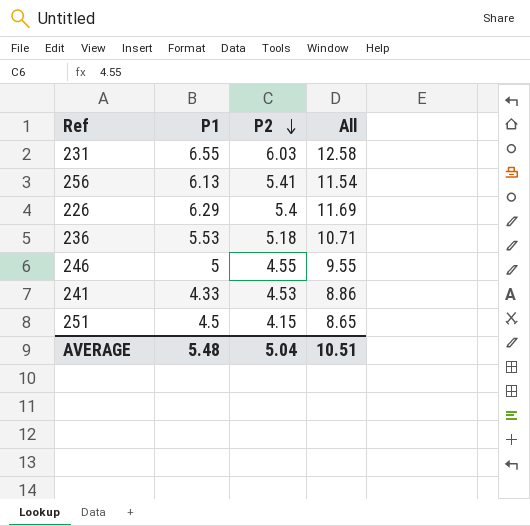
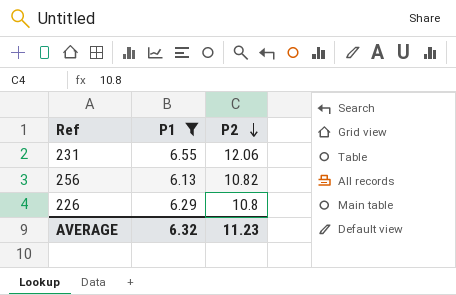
filter: none -> P1 >= 6.13
column All | formula: [P1] + [P2] -> none
231 | P2: 6.03 -> 12.06
256 | P2: 5.41 -> 10.82
226 | P2: 5.4 -> 10.8
AVERAGE | P1: 5.48 -> 6.32
AVERAGE | P2: 5.04 -> 11.23

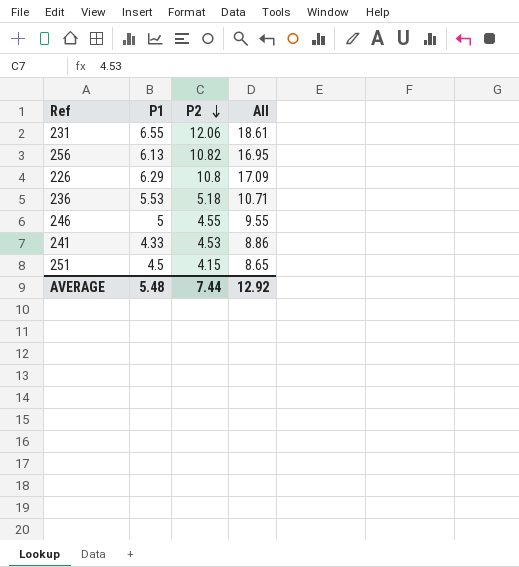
filter: P1 >= 6.13 -> none
column All | formula: none -> [P1] + [P2]
AVERAGE | P1: 6.32 -> 5.48
AVERAGE | P2: 11.23 -> 7.44

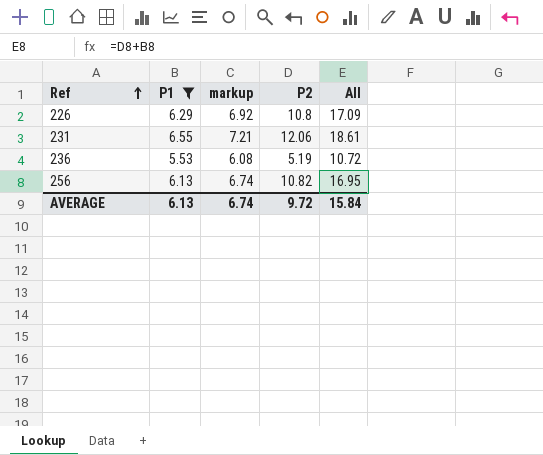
filter: none -> P1 >= 5.53
row order: P2 descending -> Ref ascending
column markup | formula: none -> [P1] * 1.1
236 | P2: 5.18 -> 5.19
236 | All: 10.71 -> 10.72
AVERAGE | P1: 5.48 -> 6.13
AVERAGE | P2: 7.44 -> 9.72
AVERAGE | All: 12.92 -> 15.84

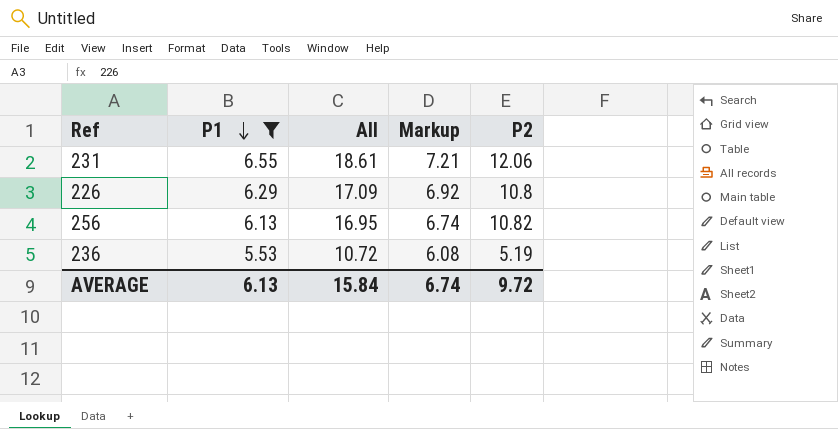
row order: Ref ascending -> P1 descending
column All | position: 5 -> 3
column name: markup -> Markup

